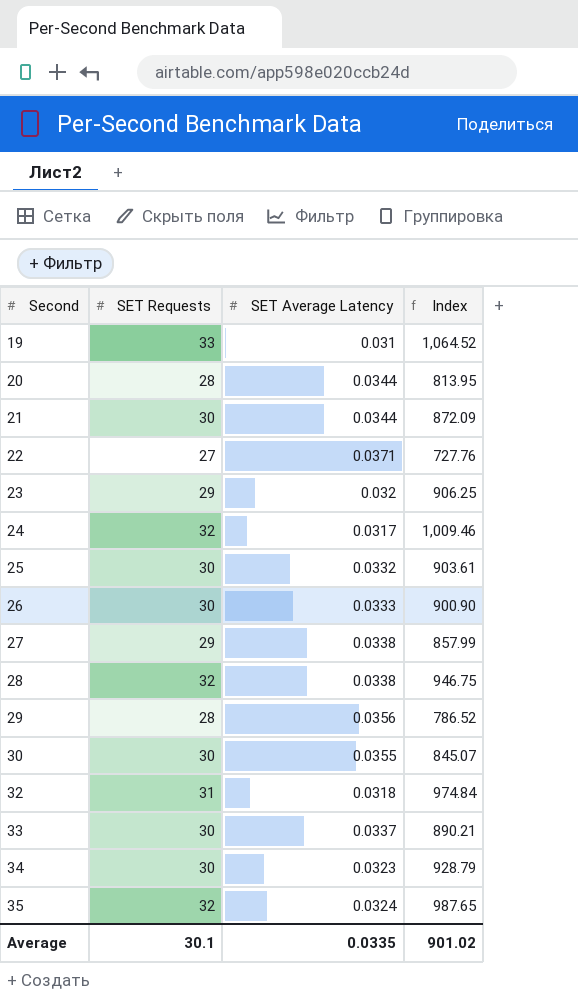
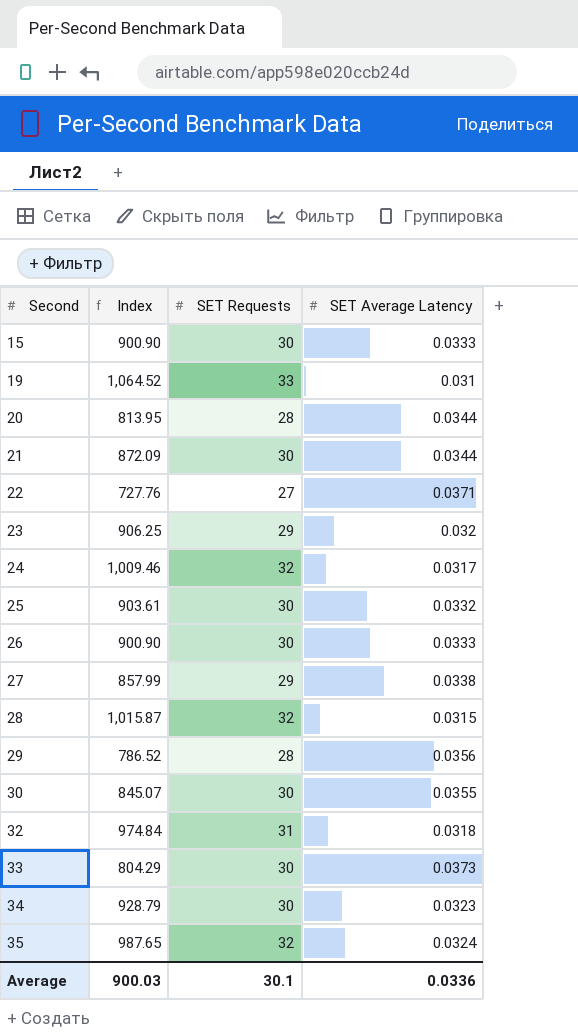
column Index | position: 4 -> 2
row 15: none -> 900.90 | 30 | 0.0333
28 | Index: 946.75 -> 1,015.87
28 | SET Average Latency: 0.0338 -> 0.0315
33 | Index: 890.21 -> 804.29
33 | SET Average Latency: 0.0337 -> 0.0373
Average | Index: 901.02 -> 900.03
Average | SET Average Latency: 0.0335 -> 0.0336

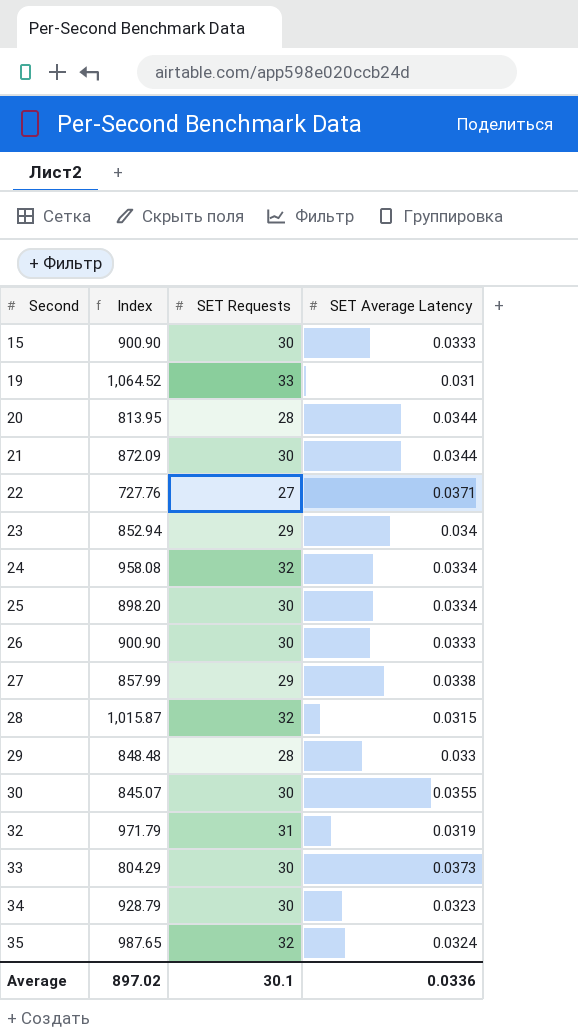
23 | Index: 906.25 -> 852.94
23 | SET Average Latency: 0.032 -> 0.034
24 | Index: 1,009.46 -> 958.08
24 | SET Average Latency: 0.0317 -> 0.0334
25 | Index: 903.61 -> 898.20
25 | SET Average Latency: 0.0332 -> 0.0334
29 | Index: 786.52 -> 848.48
29 | SET Average Latency: 0.0356 -> 0.033
32 | Index: 974.84 -> 971.79
32 | SET Average Latency: 0.0318 -> 0.0319
Average | Index: 900.03 -> 897.02

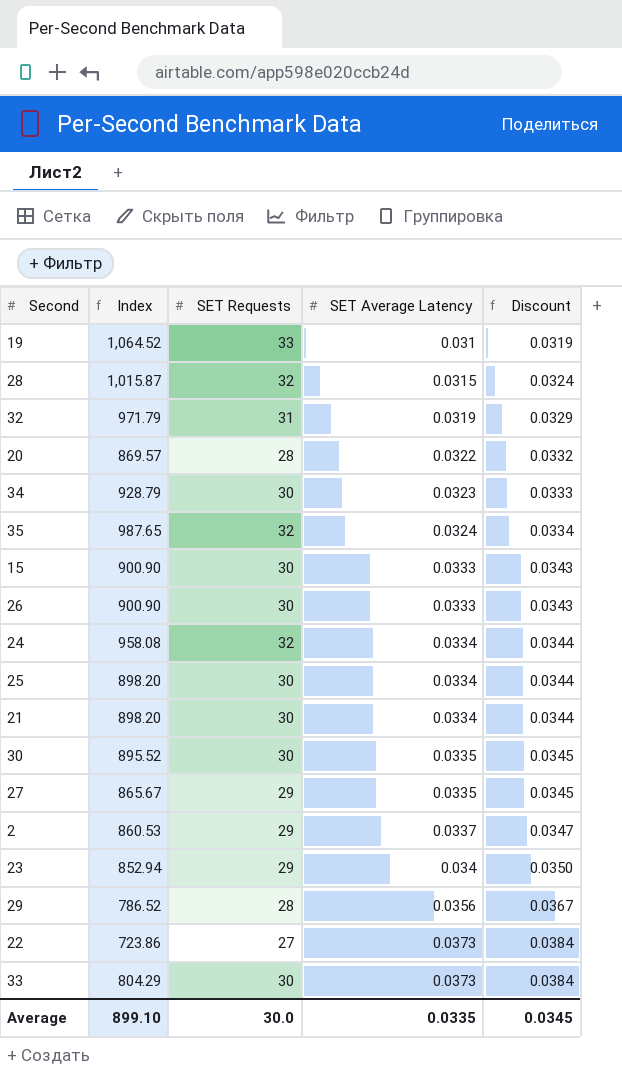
row order: Second ascending -> SET Average Latency ascending
column Discount | formula: none -> [SET Average Latency] * 1.03
20 | Index: 813.95 -> 869.57
20 | SET Average Latency: 0.0344 -> 0.0322
21 | Index: 872.09 -> 898.20
21 | SET Average Latency: 0.0344 -> 0.0334
30 | Index: 845.07 -> 895.52
30 | SET Average Latency: 0.0355 -> 0.0335
27 | Index: 857.99 -> 865.67
27 | SET Average Latency: 0.0338 -> 0.0335
row 2: none -> 860.53 | 29 | 0.0337 | 0.0347
29 | Index: 848.48 -> 786.52
29 | SET Average Latency: 0.033 -> 0.0356
22 | Index: 727.76 -> 723.86
22 | SET Average Latency: 0.0371 -> 0.0373
Average | Index: 897.02 -> 899.10
Average | SET Requests: 30.1 -> 30.0
Average | SET Average Latency: 0.0336 -> 0.0335

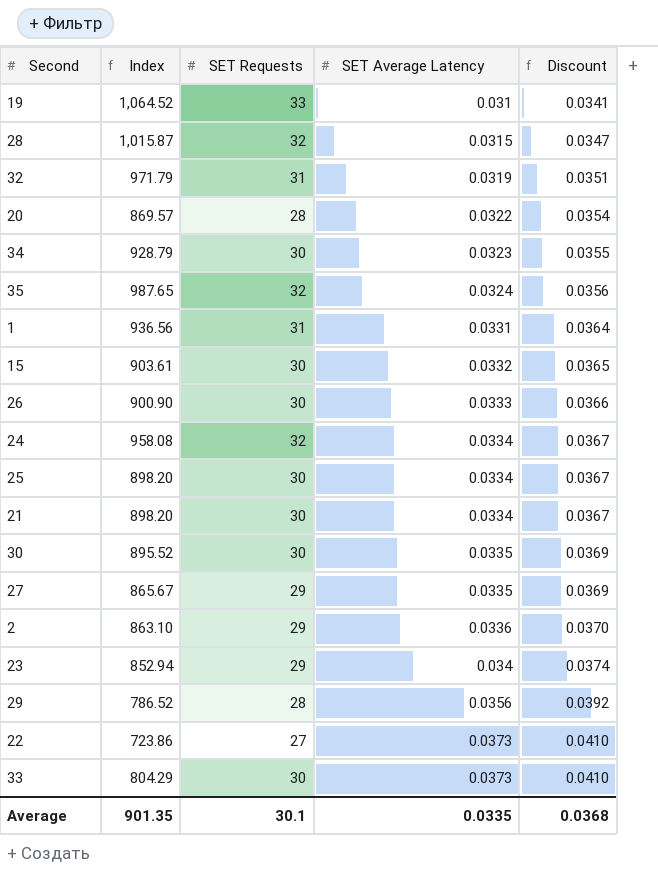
column Discount | formula: [SET Average Latency] * 1.03 -> [SET Average Latency] * 1.1
row 1: none -> 936.56 | 31 | 0.0331 | 0.0364
15 | Index: 900.90 -> 903.61
15 | SET Average Latency: 0.0333 -> 0.0332
2 | Index: 860.53 -> 863.10
2 | SET Average Latency: 0.0337 -> 0.0336
Average | Index: 899.10 -> 901.35
Average | SET Requests: 30.0 -> 30.1
Average | Discount: 0.0345 -> 0.0368

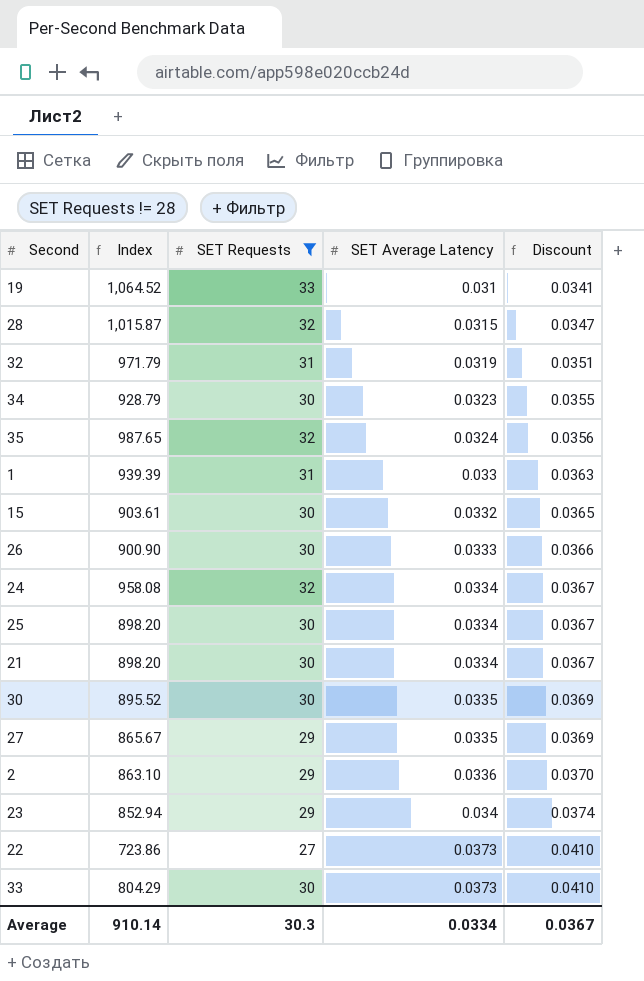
filter: none -> SET Requests != 28
1 | Index: 936.56 -> 939.39
1 | SET Average Latency: 0.0331 -> 0.033
1 | Discount: 0.0364 -> 0.0363
Average | Index: 901.35 -> 910.14
Average | SET Requests: 30.1 -> 30.3
Average | SET Average Latency: 0.0335 -> 0.0334
Average | Discount: 0.0368 -> 0.0367

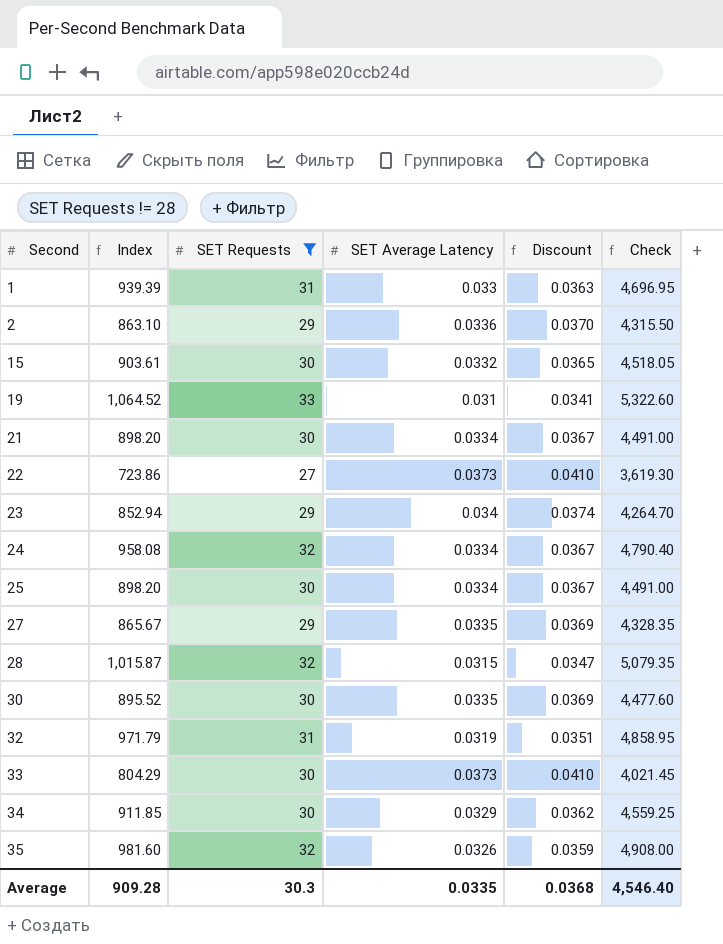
row order: SET Average Latency ascending -> Second ascending
column Check | formula: none -> [Index] * 5
row 26: 900.90 | 30 | 0.0333 | 0.0366 -> none
34 | Index: 928.79 -> 911.85
34 | SET Average Latency: 0.0323 -> 0.0329
34 | Discount: 0.0355 -> 0.0362
35 | Index: 987.65 -> 981.60
35 | SET Average Latency: 0.0324 -> 0.0326
35 | Discount: 0.0356 -> 0.0359
Average | Index: 910.14 -> 909.28
Average | SET Average Latency: 0.0334 -> 0.0335
Average | Discount: 0.0367 -> 0.0368

